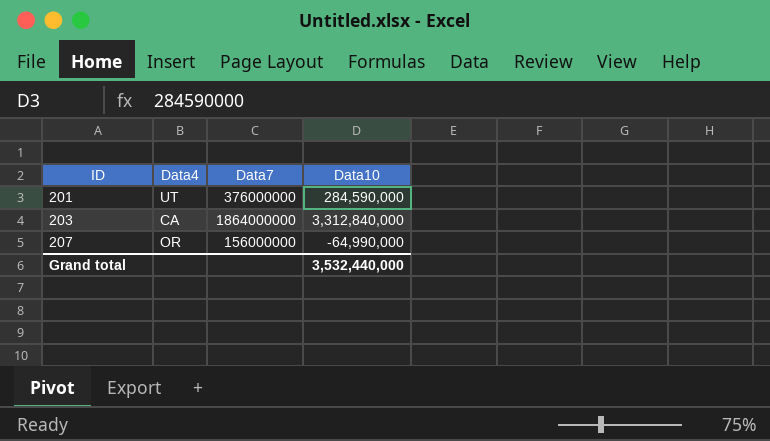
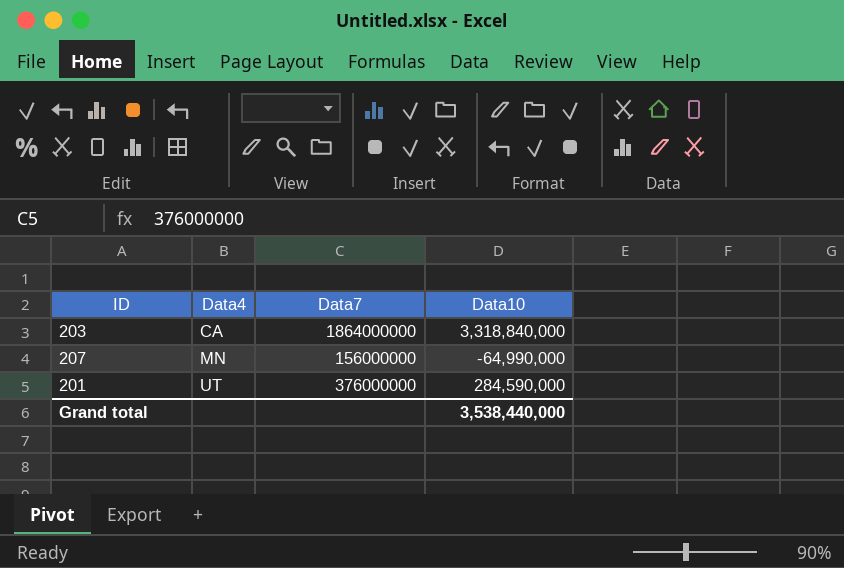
row order: ID ascending -> Data4 ascending
203 | Data10: 3,312,840,000 -> 3,318,840,000
207 | Data4: OR -> MN
Grand total | Data10: 3,532,440,000 -> 3,538,440,000

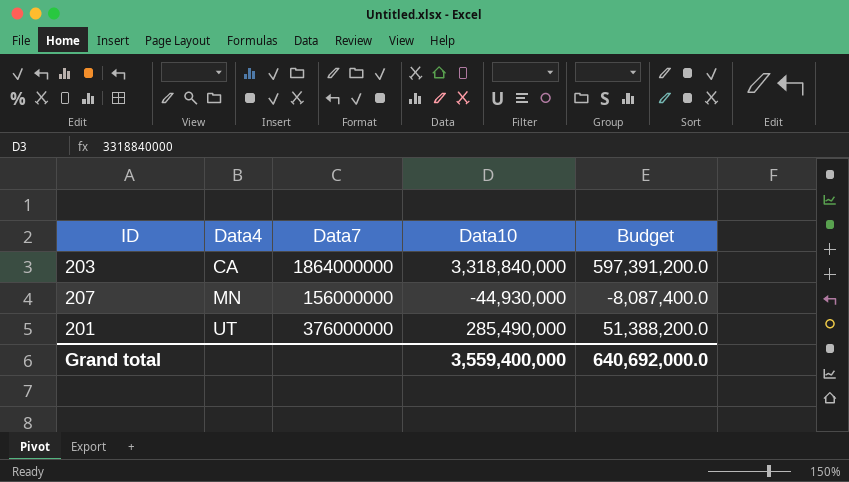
column Budget | formula: none -> [Data10] * 0.18
207 | Data10: -64,990,000 -> -44,930,000
201 | Data10: 284,590,000 -> 285,490,000
Grand total | Data10: 3,538,440,000 -> 3,559,400,000

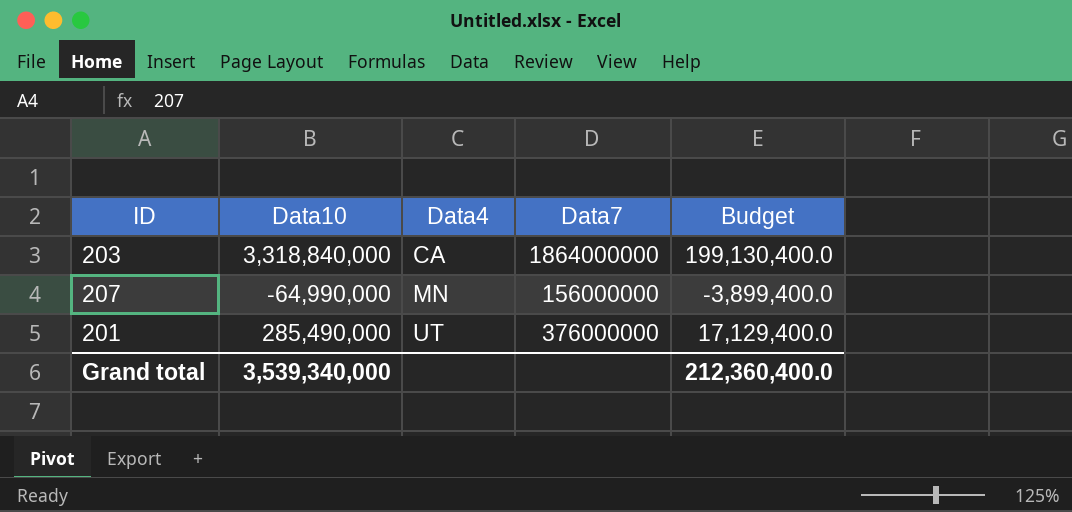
column Data10 | position: 4 -> 2
column Budget | formula: [Data10] * 0.18 -> [Data10] * 0.06
207 | Data10: -44,930,000 -> -64,990,000
Grand total | Data10: 3,559,400,000 -> 3,539,340,000
Grand total | Budget: 640,692,000.0 -> 212,360,400.0

